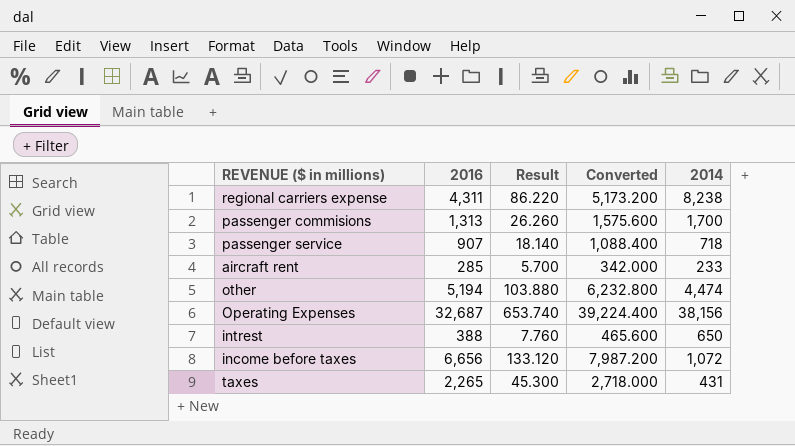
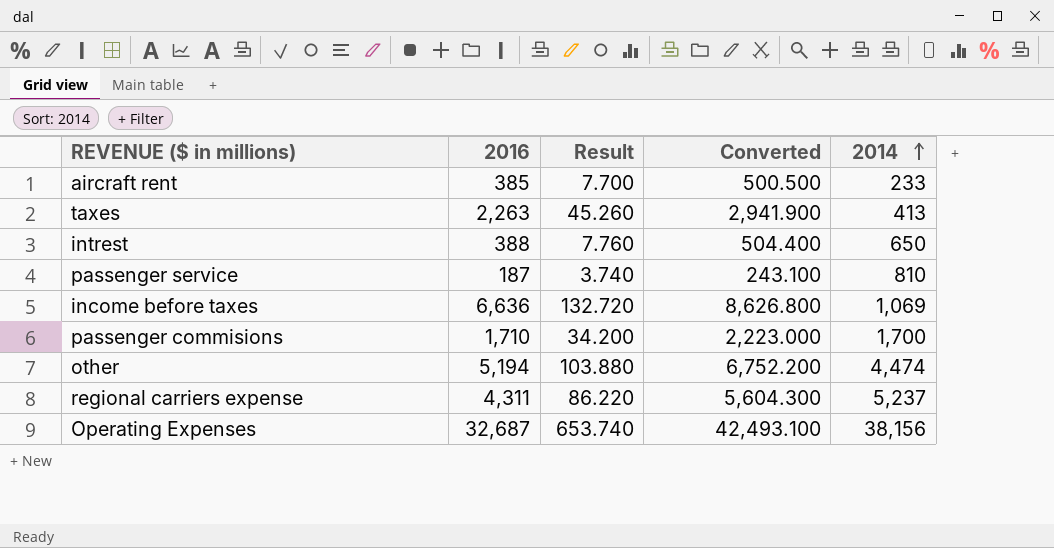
row order: none -> 2014 ascending
column Converted | formula: [2016] * 1.2 -> [2016] * 1.3
aircraft rent | 2016: 285 -> 385
aircraft rent | Result: 5.700 -> 7.700
taxes | 2016: 2,265 -> 2,263
taxes | Result: 45.300 -> 45.260
taxes | 2014: 431 -> 413
passenger service | 2016: 907 -> 187
passenger service | Result: 18.140 -> 3.740
passenger service | 2014: 718 -> 810
income before taxes | 2016: 6,656 -> 6,636
income before taxes | Result: 133.120 -> 132.720
income before taxes | 2014: 1,072 -> 1,069
passenger commisions | 2016: 1,313 -> 1,710
passenger commisions | Result: 26.260 -> 34.200
regional carriers expense | 2014: 8,238 -> 5,237

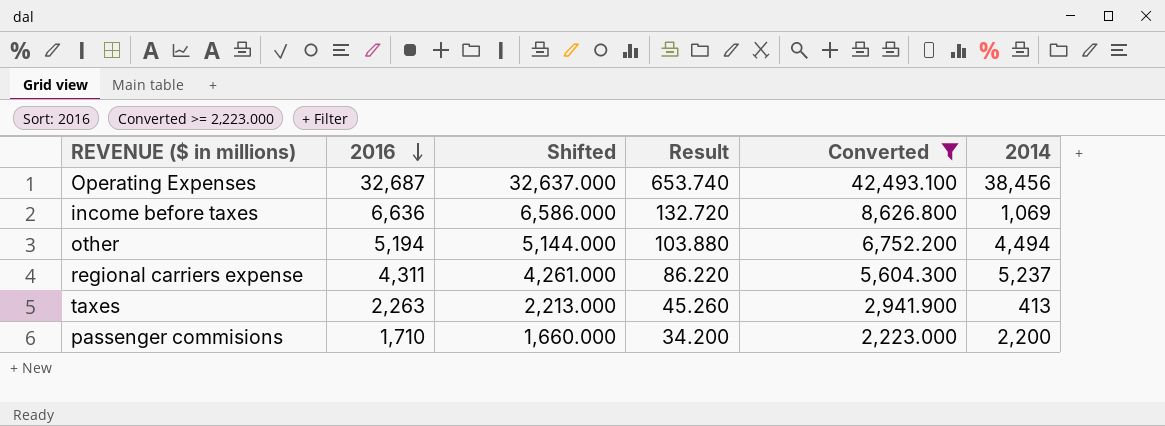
filter: none -> Converted >= 2,223.000
row order: 2014 ascending -> 2016 descending
column Shifted | formula: none -> [2016] - 50
Operating Expenses | 2014: 38,156 -> 38,456
other | 2014: 4,474 -> 4,494
passenger commisions | 2014: 1,700 -> 2,200

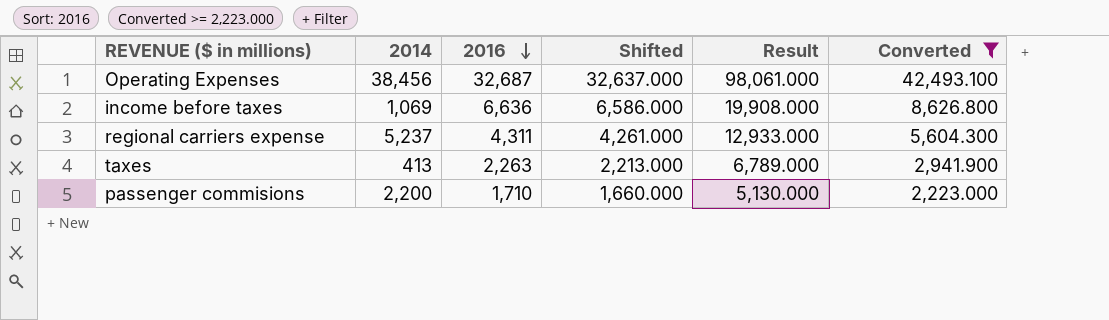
column 2014 | position: 6 -> 2
column Result | formula: [2016] * 0.02 -> [2016] * 3
row other: 5,194 | 5,144.000 | 103.880 | 6,752.200 | 4,494 -> none

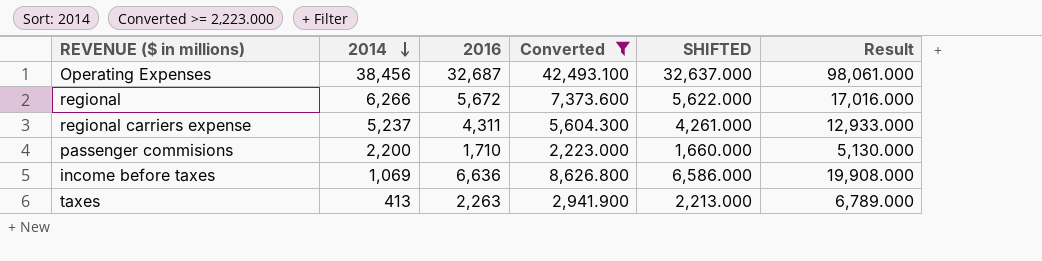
row order: 2016 descending -> 2014 descending
column Converted | position: 6 -> 4
column name: Shifted -> SHIFTED
row regional: none -> 6,266 | 5,672 | 7,373.600 | 5,622.000 | 17,016.000

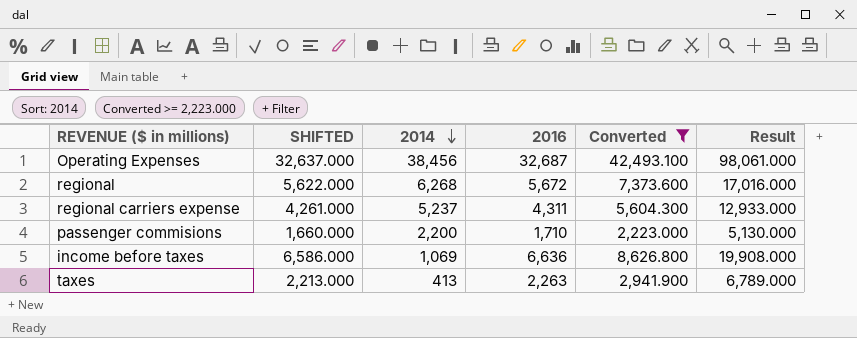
column SHIFTED | position: 5 -> 2
regional | 2014: 6,266 -> 6,268

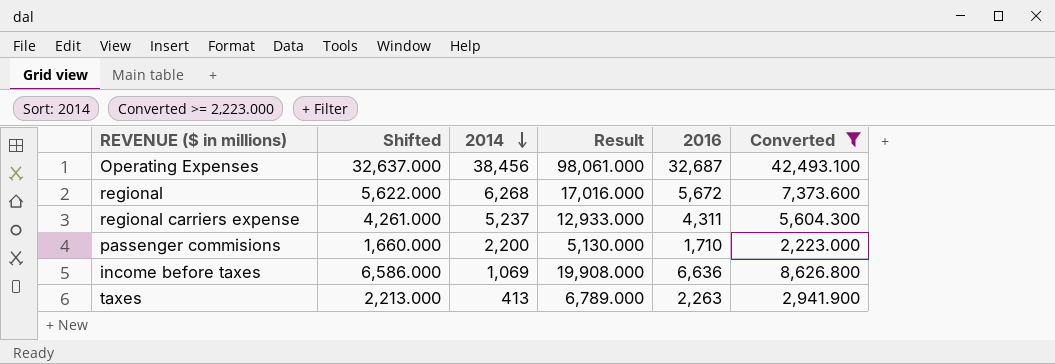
column name: SHIFTED -> Shifted
column Result | position: 6 -> 4

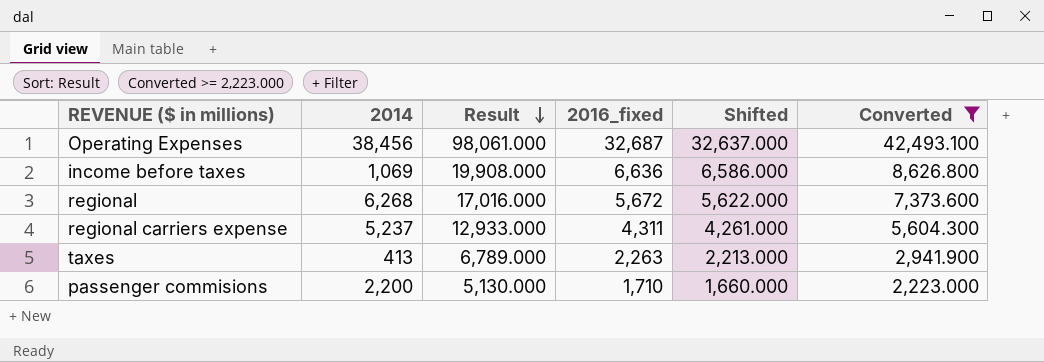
row order: 2014 descending -> Result descending
column name: 2016 -> 2016_fixed
column Shifted | position: 2 -> 5

